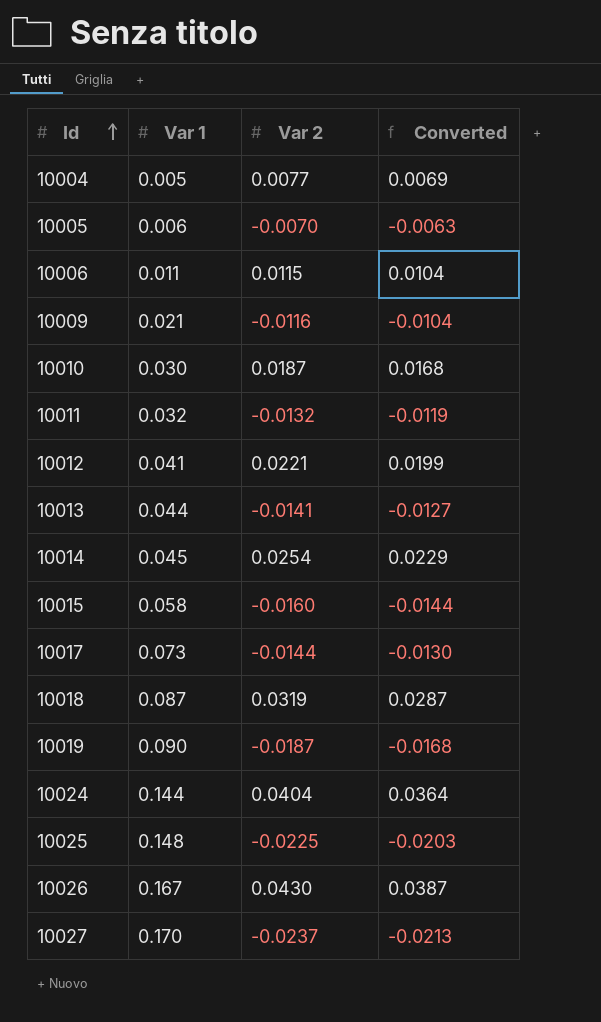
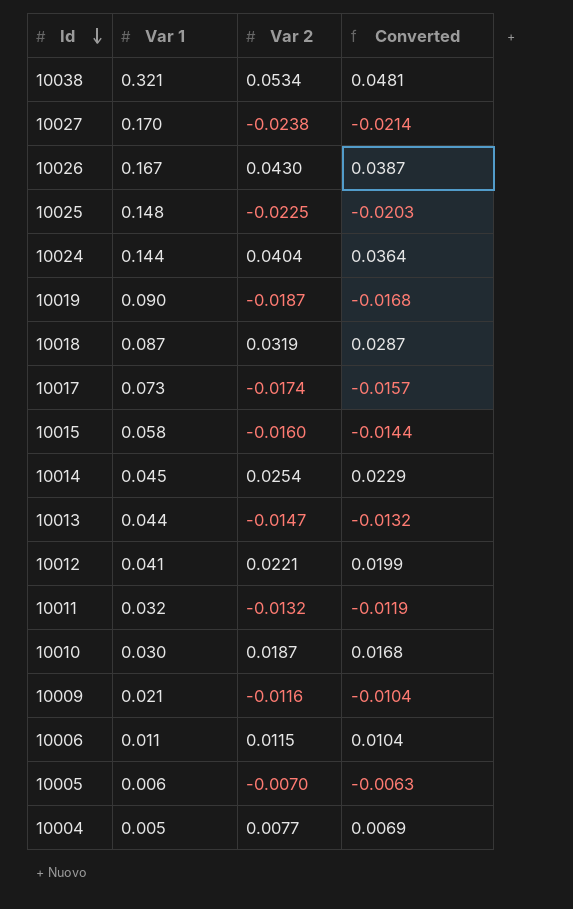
row order: Id ascending -> Id descending
row 10038: none -> 0.321 | 0.0534 | 0.0481
10027 | Var 2: -0.0237 -> -0.0238
10027 | Converted: -0.0213 -> -0.0214
10017 | Var 2: -0.0144 -> -0.0174
10017 | Converted: -0.0130 -> -0.0157
10013 | Var 2: -0.0141 -> -0.0147
10013 | Converted: -0.0127 -> -0.0132

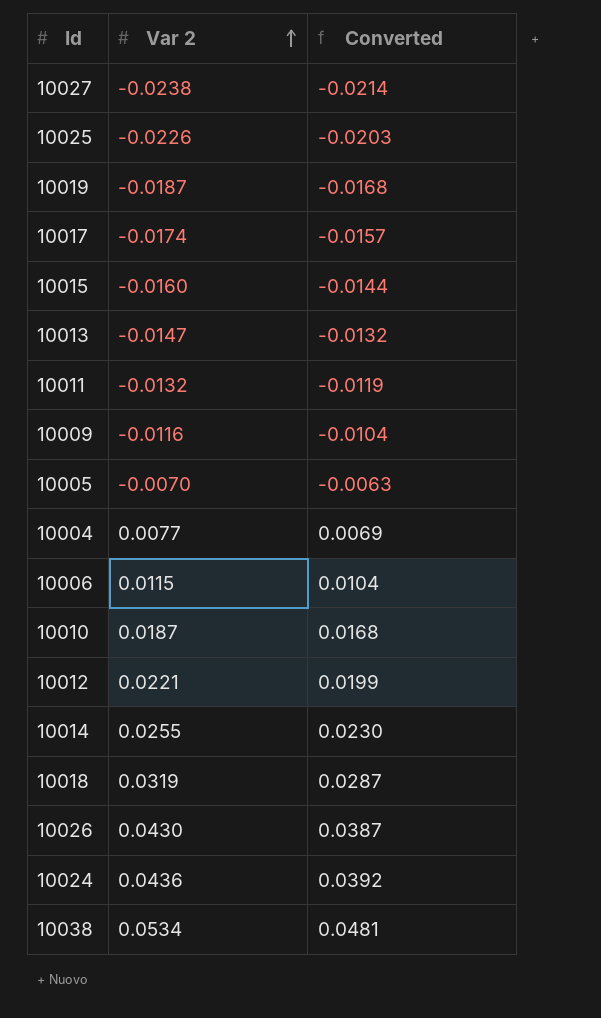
row order: Id descending -> Var 2 ascending
column Var 1 | position: 2 -> none
10025 | Var 2: -0.0225 -> -0.0226
10014 | Var 2: 0.0254 -> 0.0255
10014 | Converted: 0.0229 -> 0.0230
10024 | Var 2: 0.0404 -> 0.0436
10024 | Converted: 0.0364 -> 0.0392

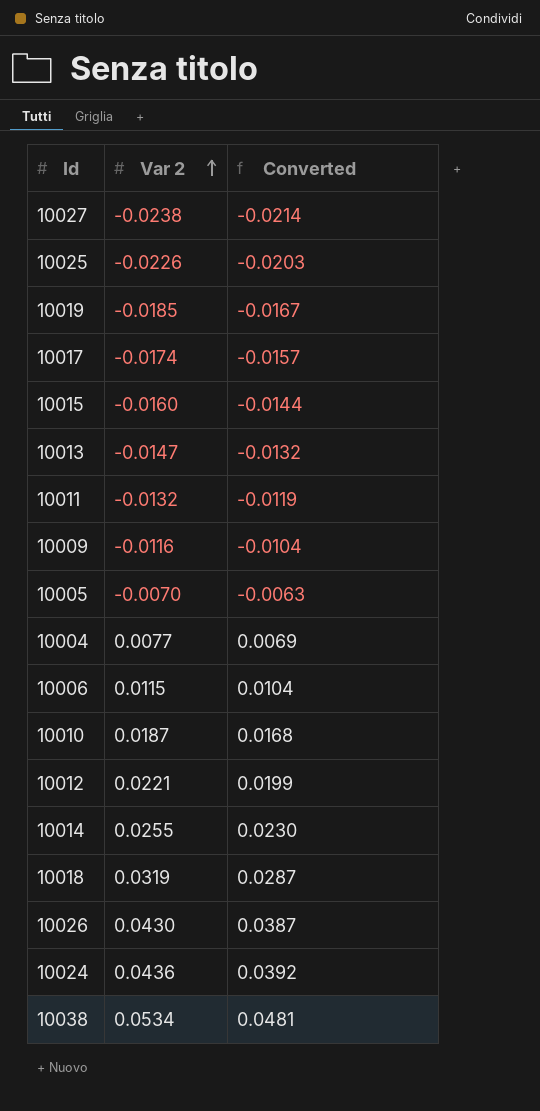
10019 | Var 2: -0.0187 -> -0.0185
10019 | Converted: -0.0168 -> -0.0167

